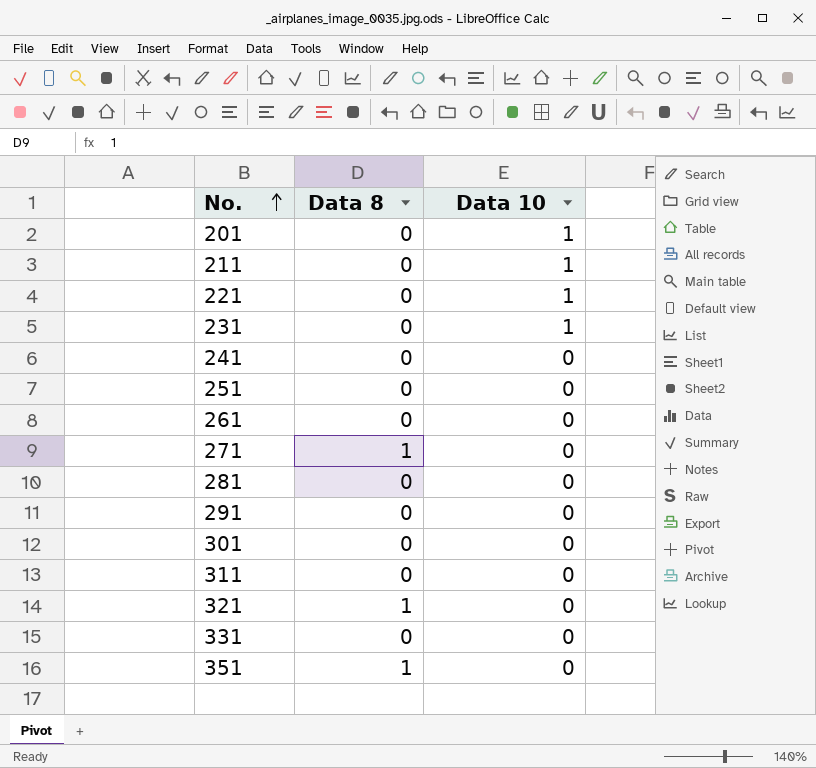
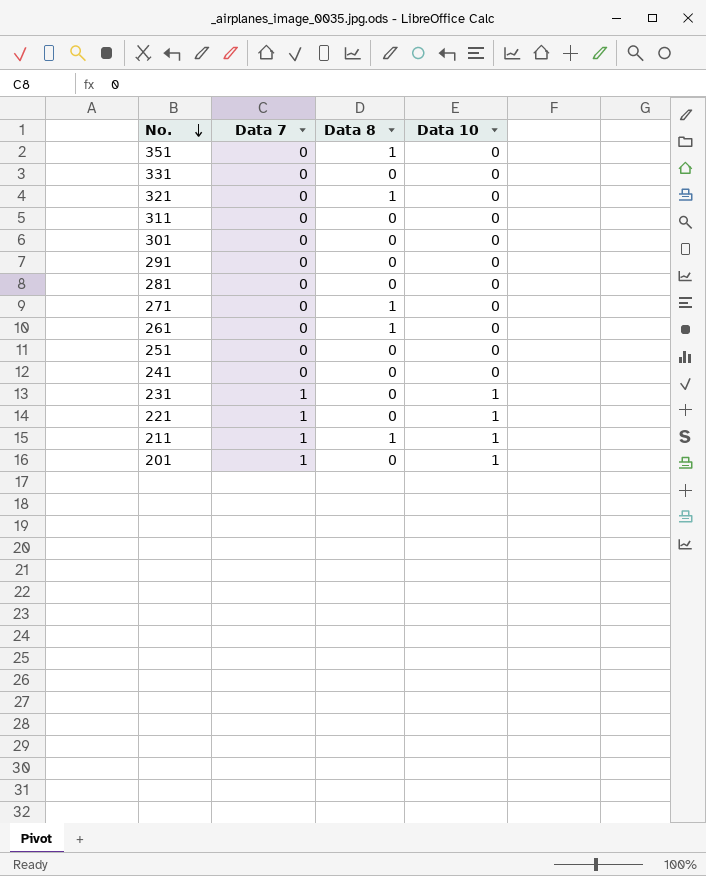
row order: No. ascending -> No. descending
column Data 7 | position: none -> 2
261 | Data 8: 0 -> 1
211 | Data 8: 0 -> 1

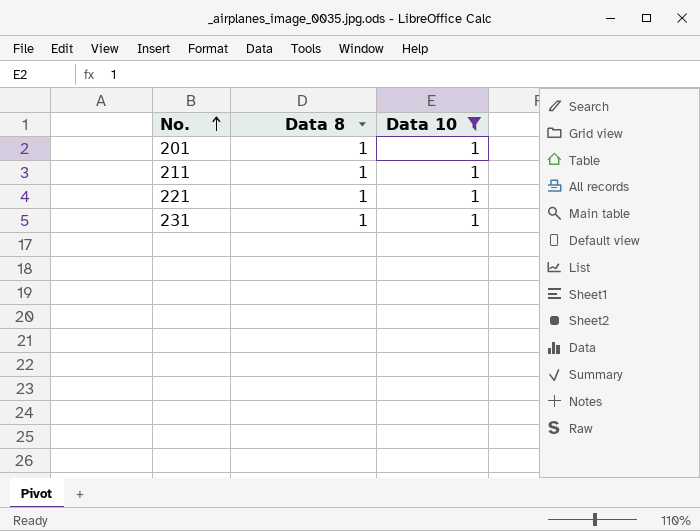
filter: none -> Data 10 = 1
row order: No. descending -> No. ascending
column Data 7 | position: 2 -> none
201 | Data 8: 0 -> 1
221 | Data 8: 0 -> 1
231 | Data 8: 0 -> 1

